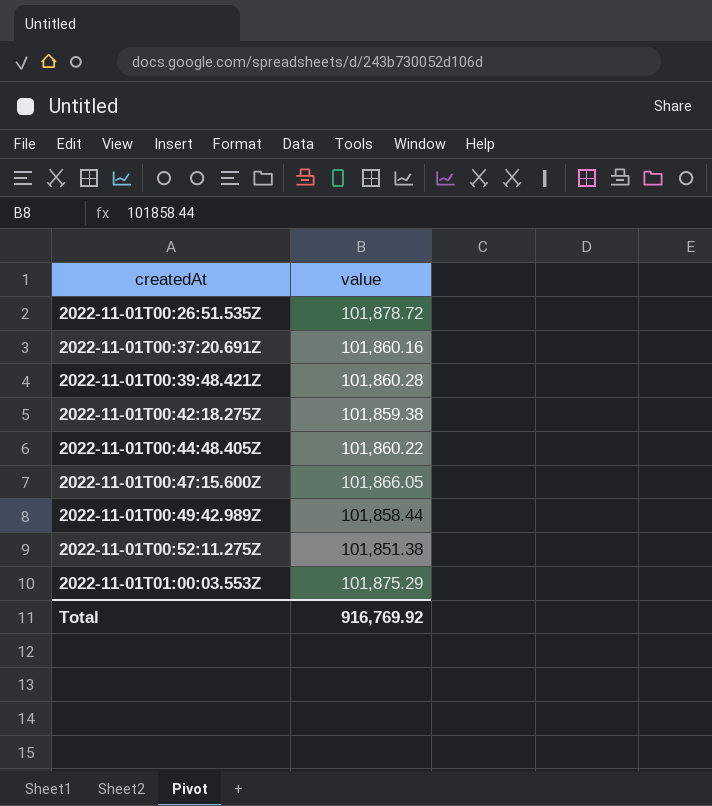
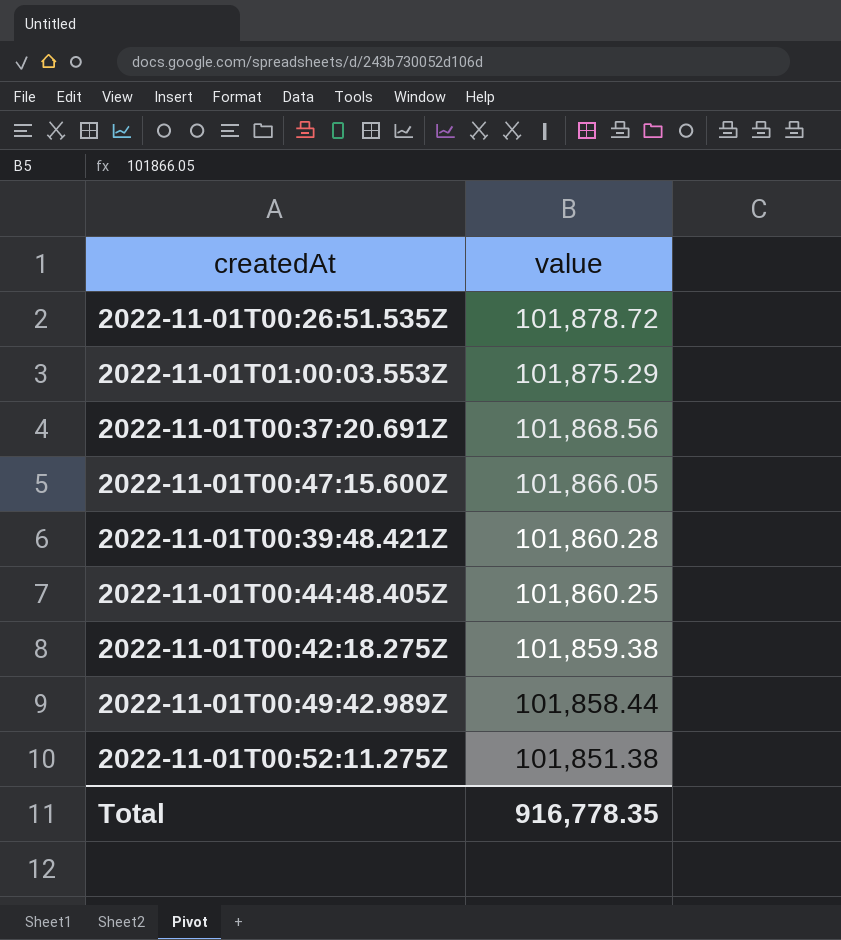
row order: createdAt ascending -> value descending
2022-11-01T00:37:20.691Z | value: 101,860.16 -> 101,868.56
2022-11-01T00:44:48.405Z | value: 101,860.22 -> 101,860.25
Total | value: 916,769.92 -> 916,778.35

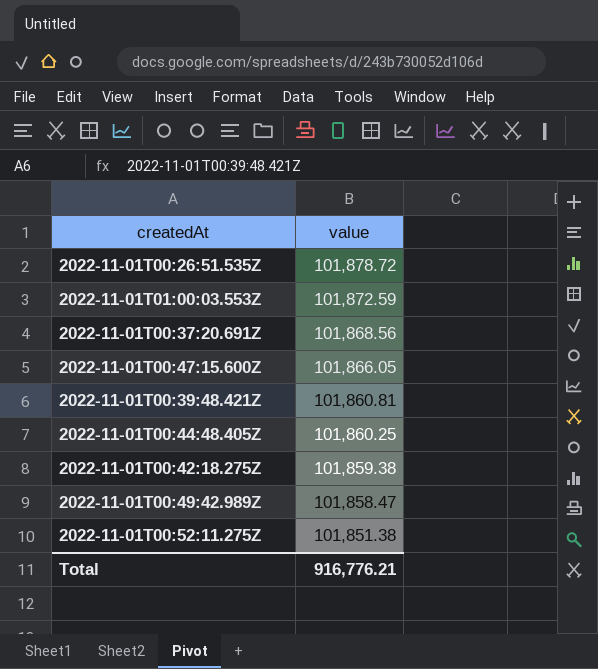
2022-11-01T01:00:03.553Z | value: 101,875.29 -> 101,872.59
2022-11-01T00:39:48.421Z | value: 101,860.28 -> 101,860.81
2022-11-01T00:49:42.989Z | value: 101,858.44 -> 101,858.47
Total | value: 916,778.35 -> 916,776.21

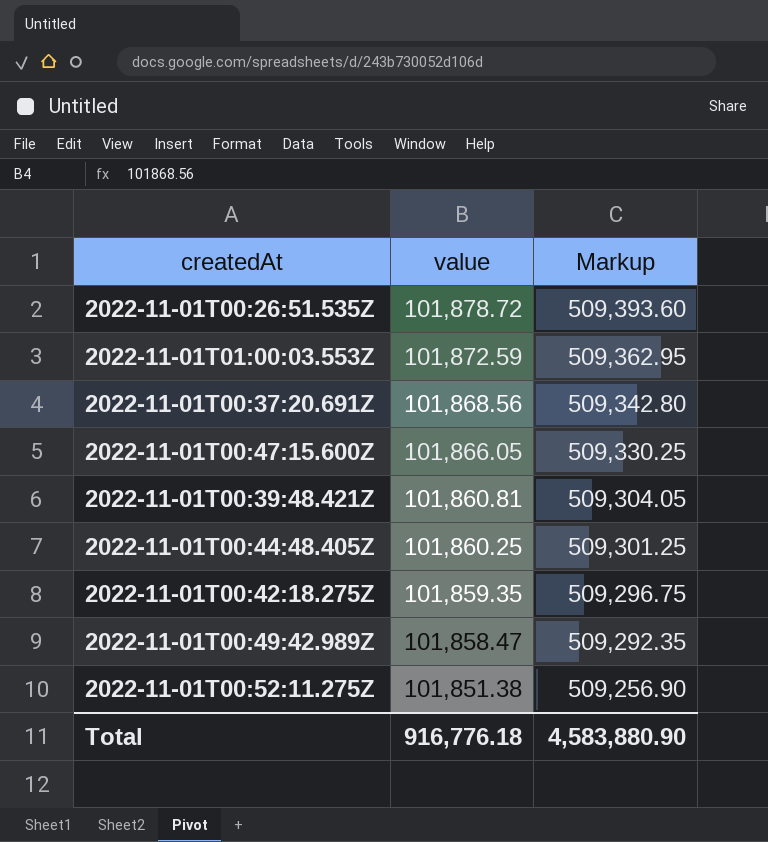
column Markup | formula: none -> [value] * 5
2022-11-01T00:42:18.275Z | value: 101,859.38 -> 101,859.35
Total | value: 916,776.21 -> 916,776.18

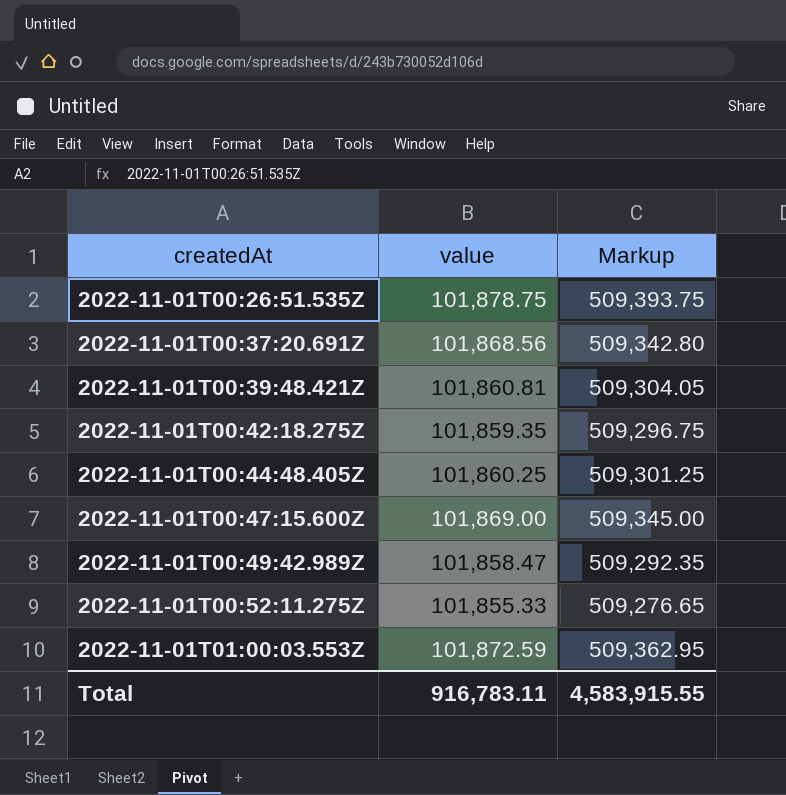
row order: value descending -> createdAt ascending
2022-11-01T00:26:51.535Z | value: 101,878.72 -> 101,878.75
2022-11-01T00:26:51.535Z | Markup: 509,393.60 -> 509,393.75
2022-11-01T00:47:15.600Z | value: 101,866.05 -> 101,869.00
2022-11-01T00:47:15.600Z | Markup: 509,330.25 -> 509,345.00
2022-11-01T00:52:11.275Z | value: 101,851.38 -> 101,855.33
2022-11-01T00:52:11.275Z | Markup: 509,256.90 -> 509,276.65
Total | value: 916,776.18 -> 916,783.11
Total | Markup: 4,583,880.90 -> 4,583,915.55

